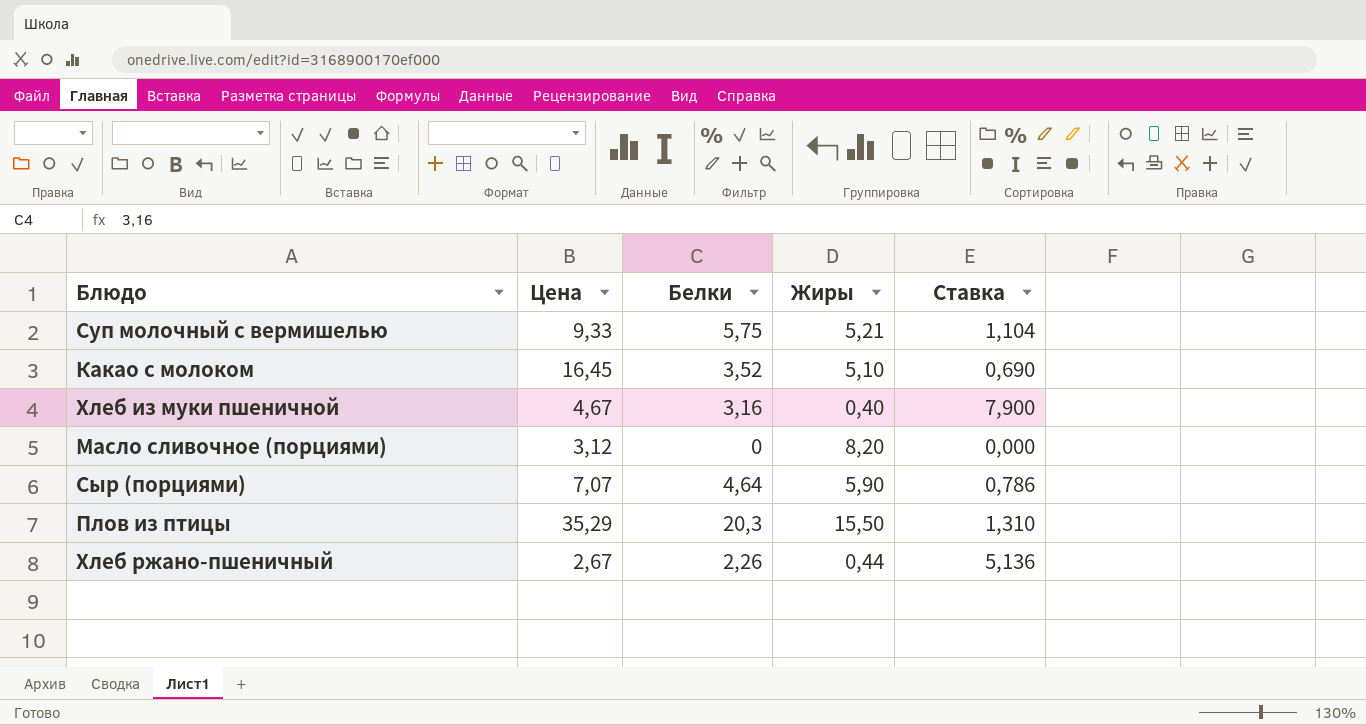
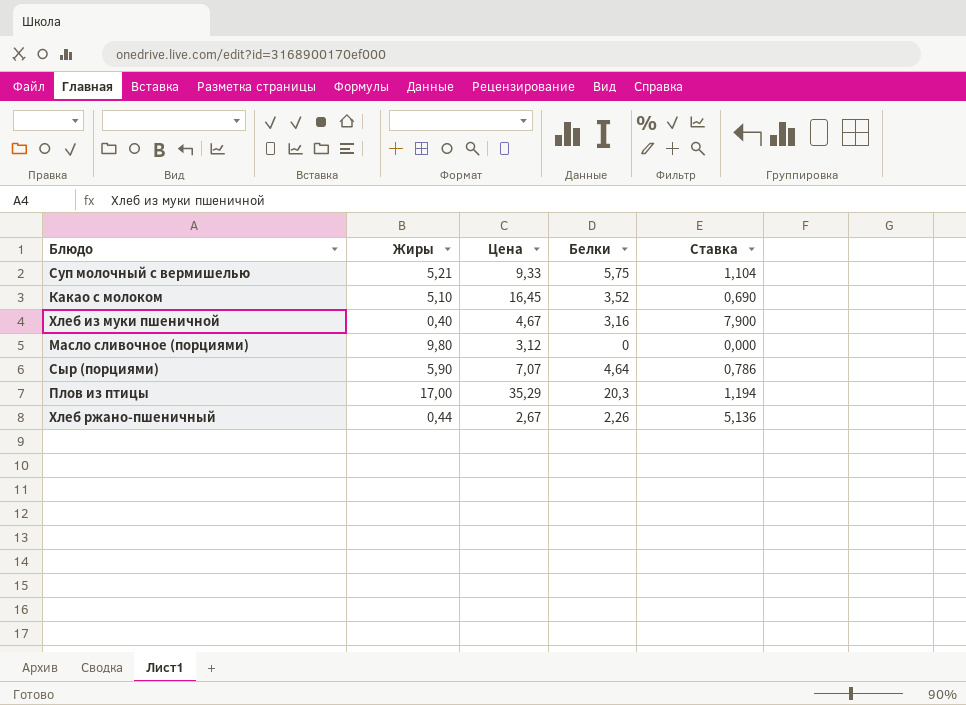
column Жиры | position: 4 -> 2
Масло сливочное (порциями) | Жиры: 8,20 -> 9,80
Плов из птицы | Жиры: 15,50 -> 17,00
Плов из птицы | Ставка: 1,310 -> 1,194

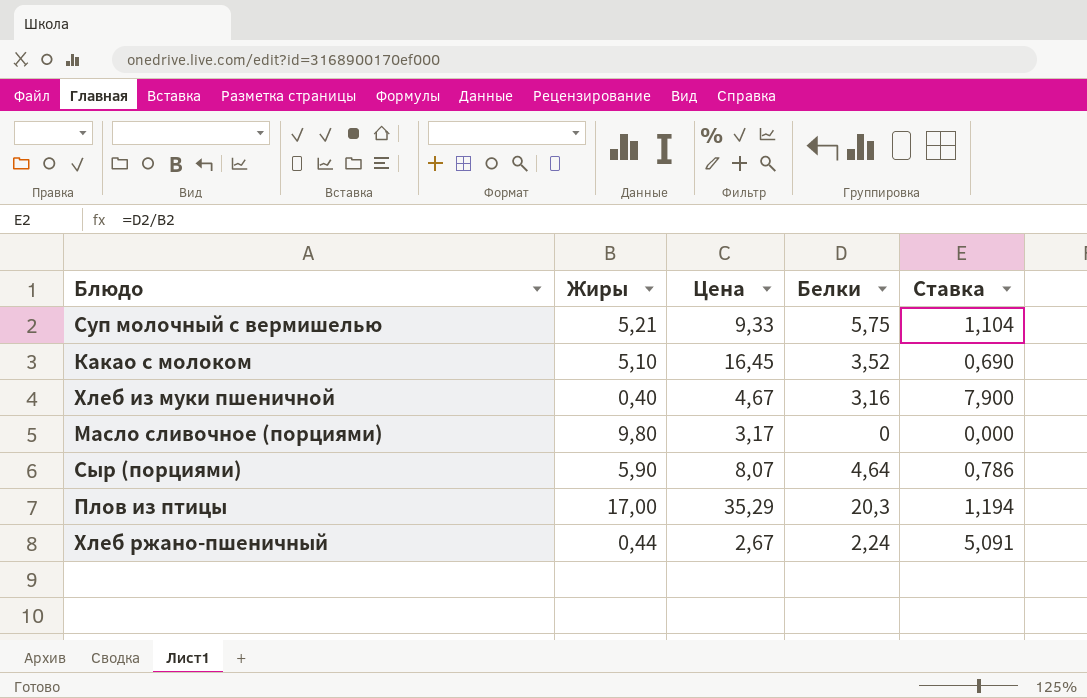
Масло сливочное (порциями) | Цена: 3,12 -> 3,17
Сыр (порциями) | Цена: 7,07 -> 8,07
Хлеб ржано-пшеничный | Белки: 2,26 -> 2,24
Хлеб ржано-пшеничный | Ставка: 5,136 -> 5,091

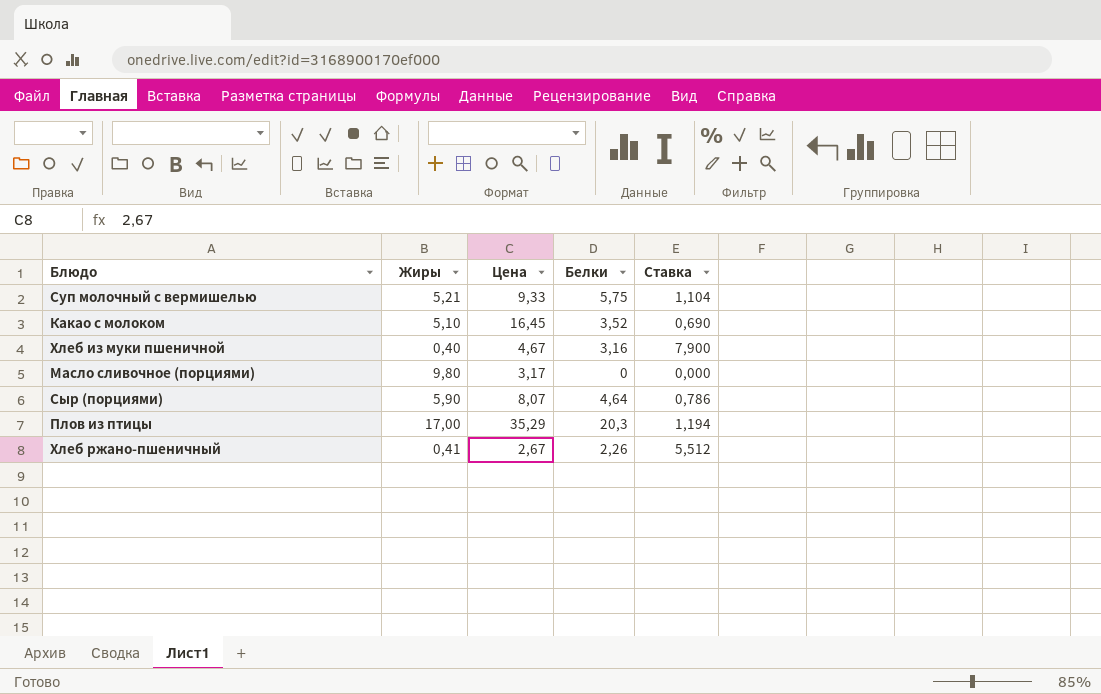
Хлеб ржано-пшеничный | Жиры: 0,44 -> 0,41
Хлеб ржано-пшеничный | Белки: 2,24 -> 2,26
Хлеб ржано-пшеничный | Ставка: 5,091 -> 5,512

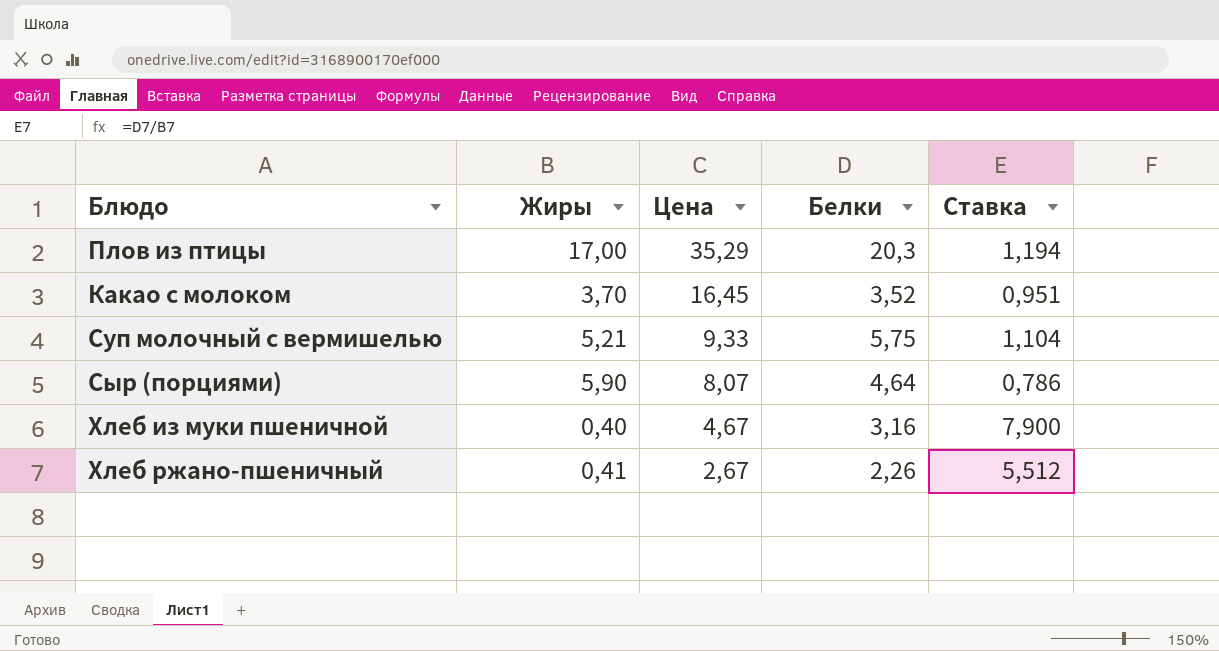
row order: none -> Цена descending
row Масло сливочное (порциями): 9,80 | 3,17 | 0 | 0,000 -> none
Какао с молоком | Жиры: 5,10 -> 3,70
Какао с молоком | Ставка: 0,690 -> 0,951

